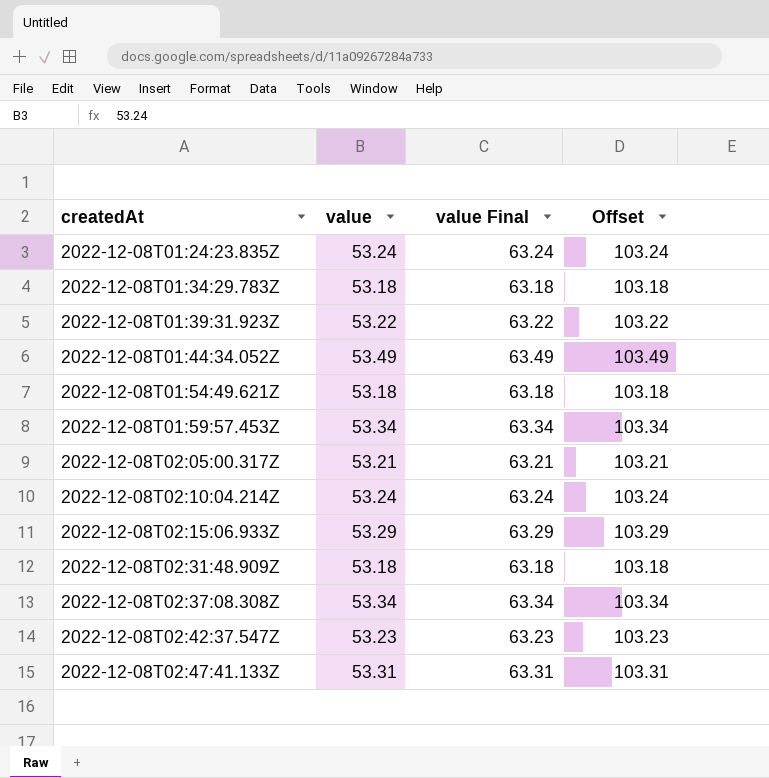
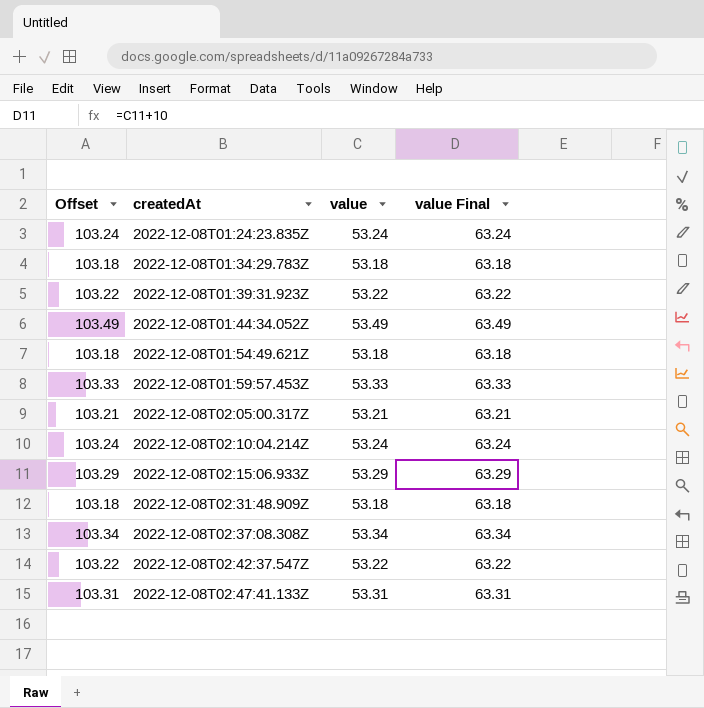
column Offset | position: 4 -> 1
2022-12-08T01:59:57.453Z | Offset: 103.34 -> 103.33
2022-12-08T01:59:57.453Z | value: 53.34 -> 53.33
2022-12-08T01:59:57.453Z | value Final: 63.34 -> 63.33
2022-12-08T02:42:37.547Z | Offset: 103.23 -> 103.22
2022-12-08T02:42:37.547Z | value: 53.23 -> 53.22
2022-12-08T02:42:37.547Z | value Final: 63.23 -> 63.22

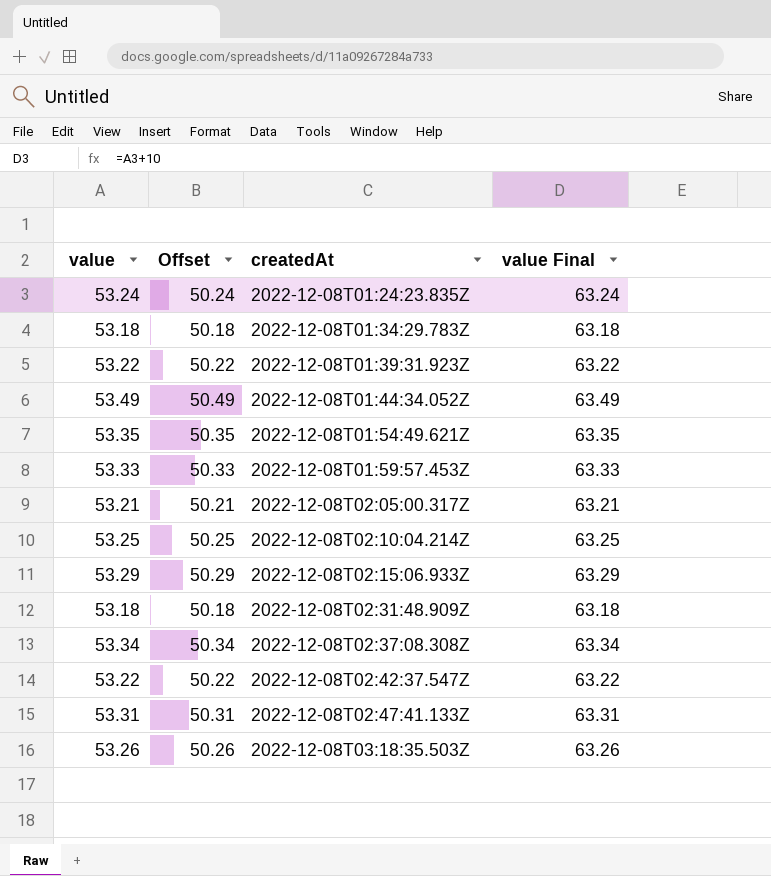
column value | position: 3 -> 1
column Offset | formula: [value] + 50 -> [value] - 3
2022-12-08T01:54:49.621Z | value: 53.18 -> 53.35
2022-12-08T01:54:49.621Z | value Final: 63.18 -> 63.35
2022-12-08T02:10:04.214Z | value: 53.24 -> 53.25
2022-12-08T02:10:04.214Z | value Final: 63.24 -> 63.25
row 2022-12-08T03:18:35.503Z: none -> 53.26 | 50.26 | 63.26

